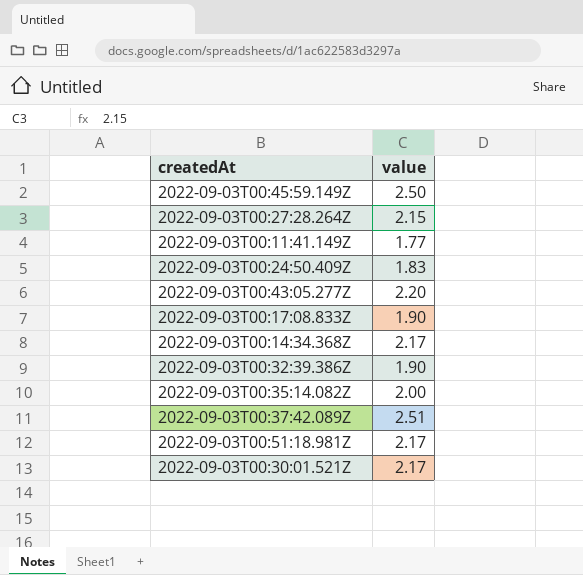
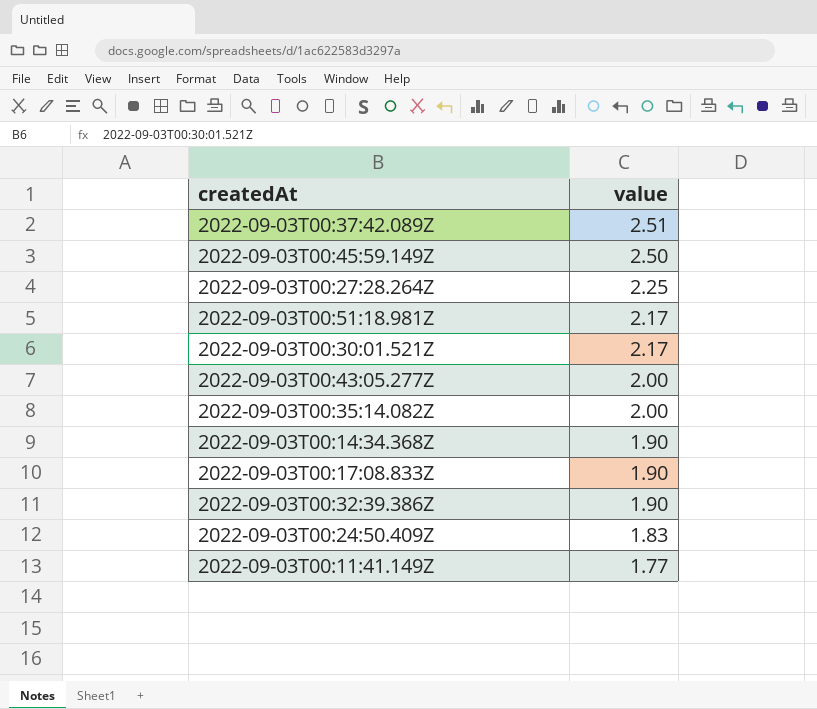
row order: none -> value descending
2022-09-03T00:27:28.264Z | value: 2.15 -> 2.25
2022-09-03T00:43:05.277Z | value: 2.20 -> 2.00
2022-09-03T00:14:34.368Z | value: 2.17 -> 1.90

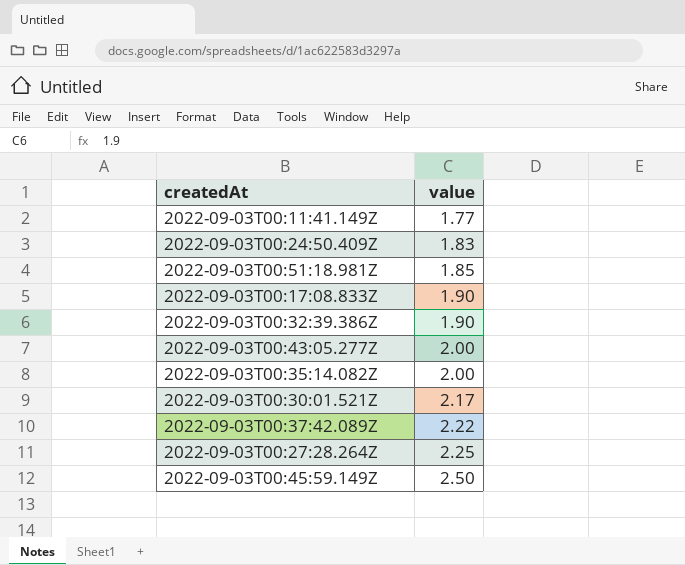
row order: value descending -> value ascending
row 2022-09-03T00:14:34.368Z: 1.90 -> none
2022-09-03T00:51:18.981Z | value: 2.17 -> 1.85
2022-09-03T00:37:42.089Z | value: 2.51 -> 2.22

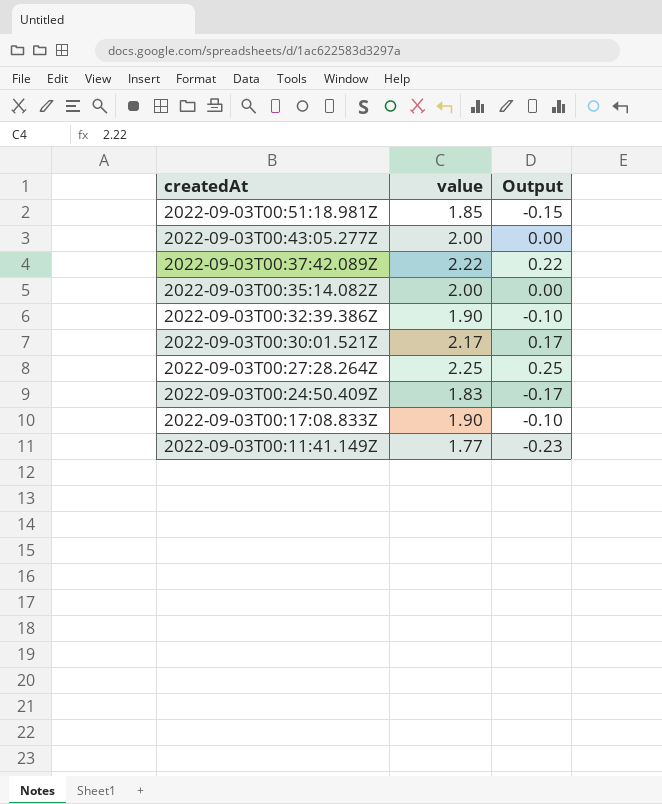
row order: value ascending -> createdAt descending
column Output | formula: none -> [value] - 2
row 2022-09-03T00:45:59.149Z: 2.50 -> none

